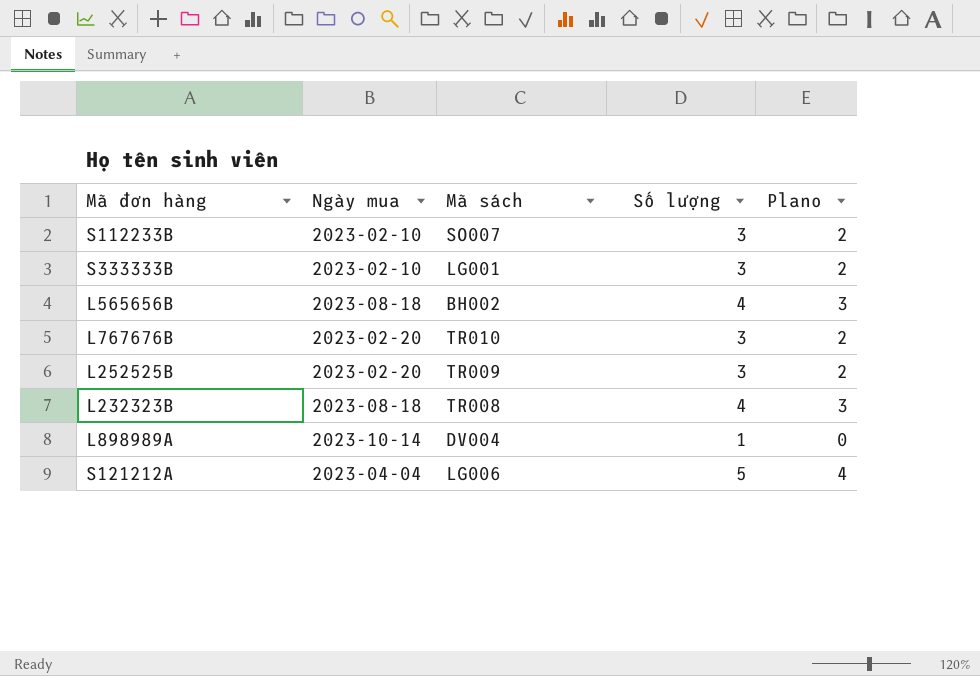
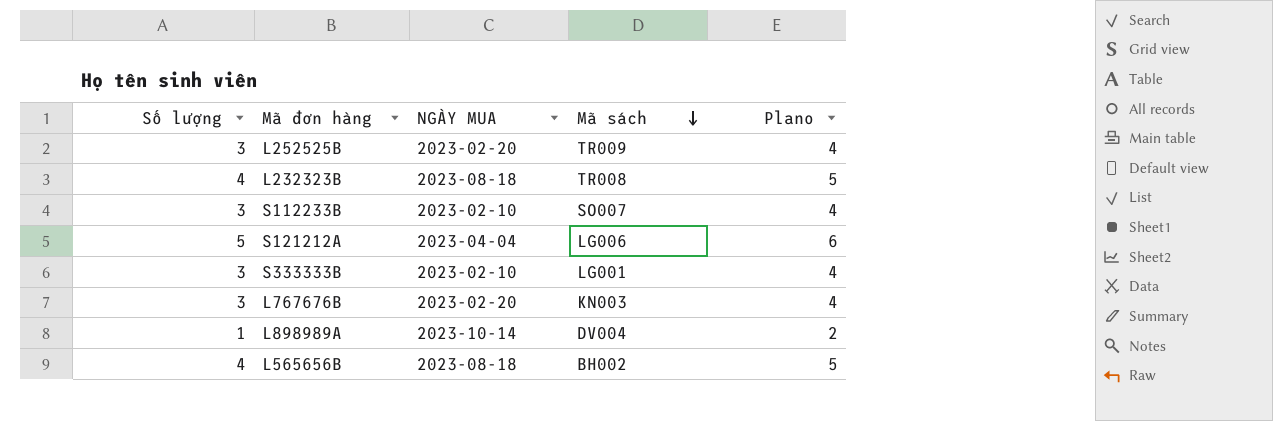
row order: none -> Mã sách descending
column Số lượng | position: 4 -> 1
column name: Ngày mua -> NGÀY MUA
column Plano | formula: [Số lượng] - 1 -> [Số lượng] + 1
L767676B | Mã sách: TR010 -> KN003

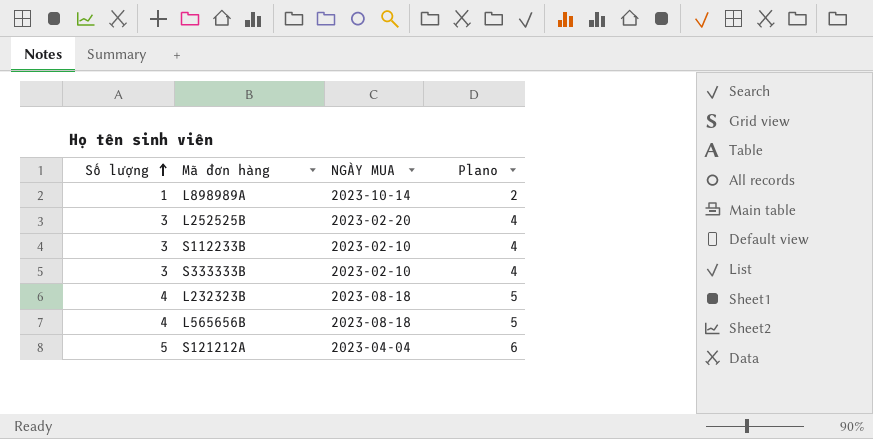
row order: Mã sách descending -> Số lượng ascending
column Mã sách | position: 4 -> none
row L767676B: 3 | 2023-02-20 | KN003 | 4 -> none

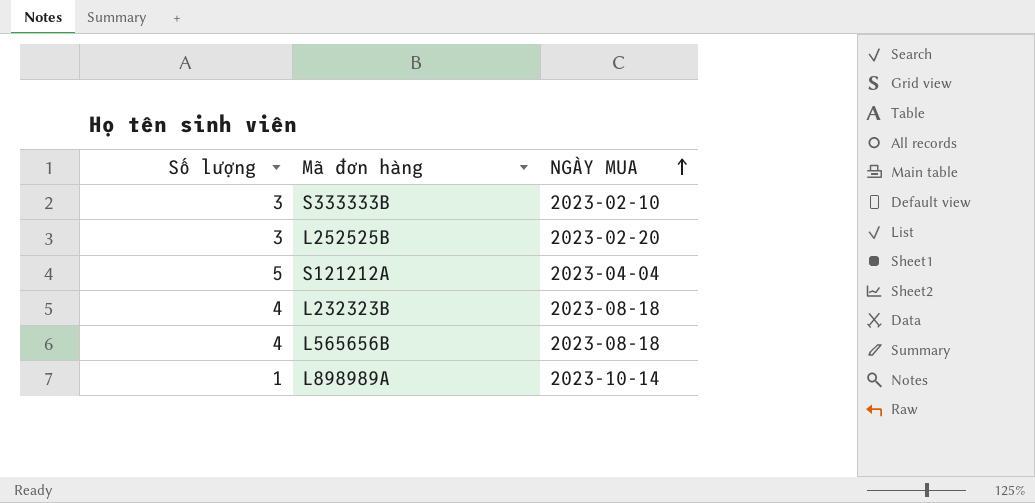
row order: Số lượng ascending -> NGÀY MUA ascending
column Plano | formula: [Số lượng] + 1 -> none
row S112233B: 3 | 2023-02-10 | 4 -> none

